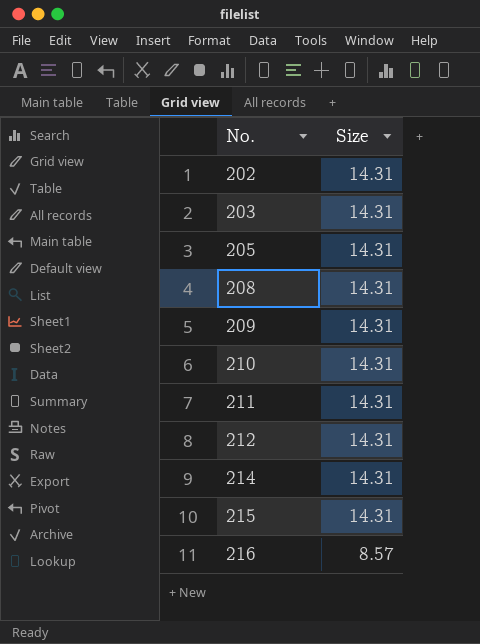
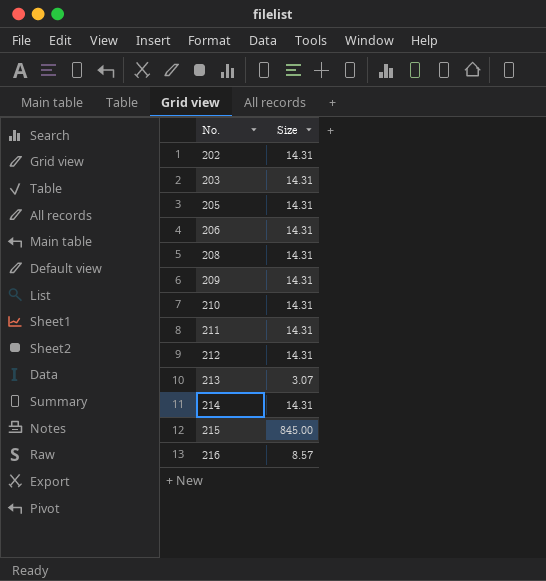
row 206: none -> 14.31
row 213: none -> 3.07
215 | Size: 14.31 -> 845.00

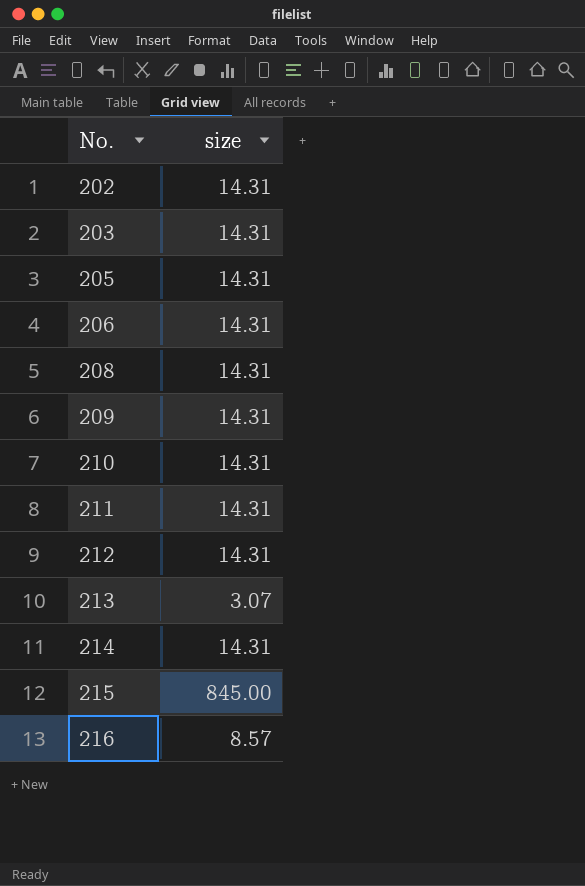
column name: Size -> size

